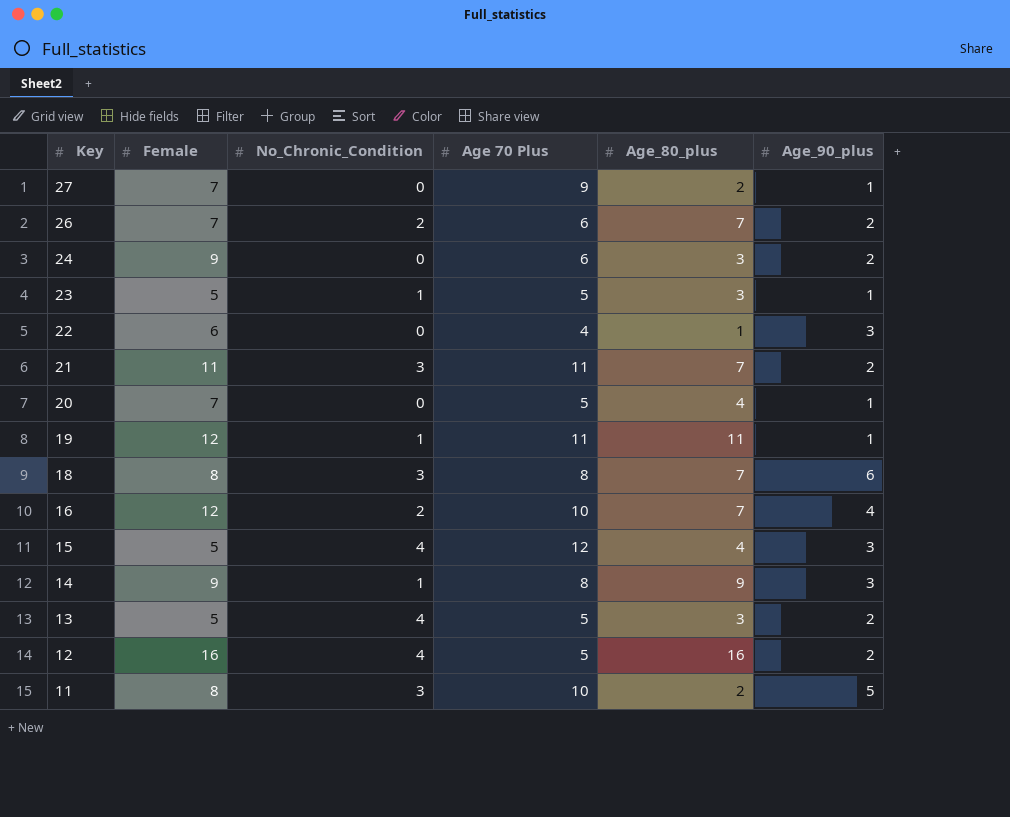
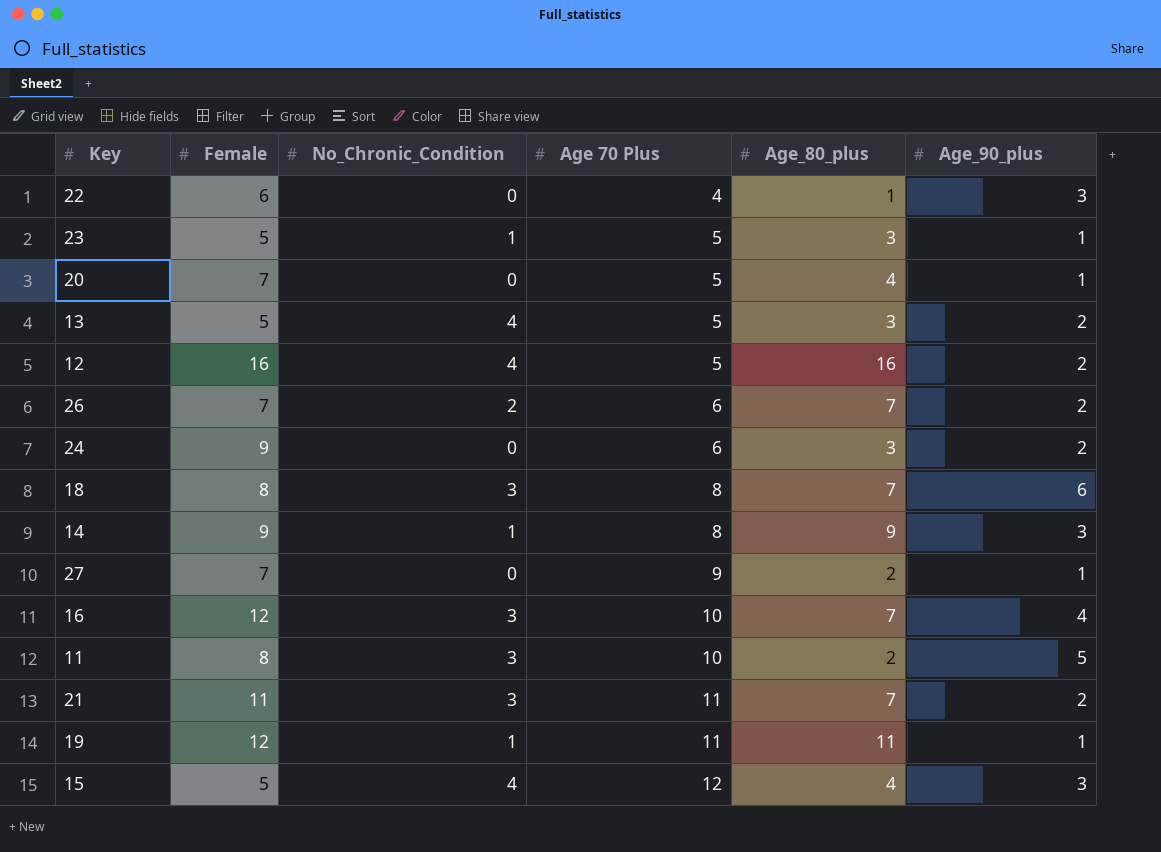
row order: Key descending -> Age 70 Plus ascending
16 | No_Chronic_Condition: 2 -> 3

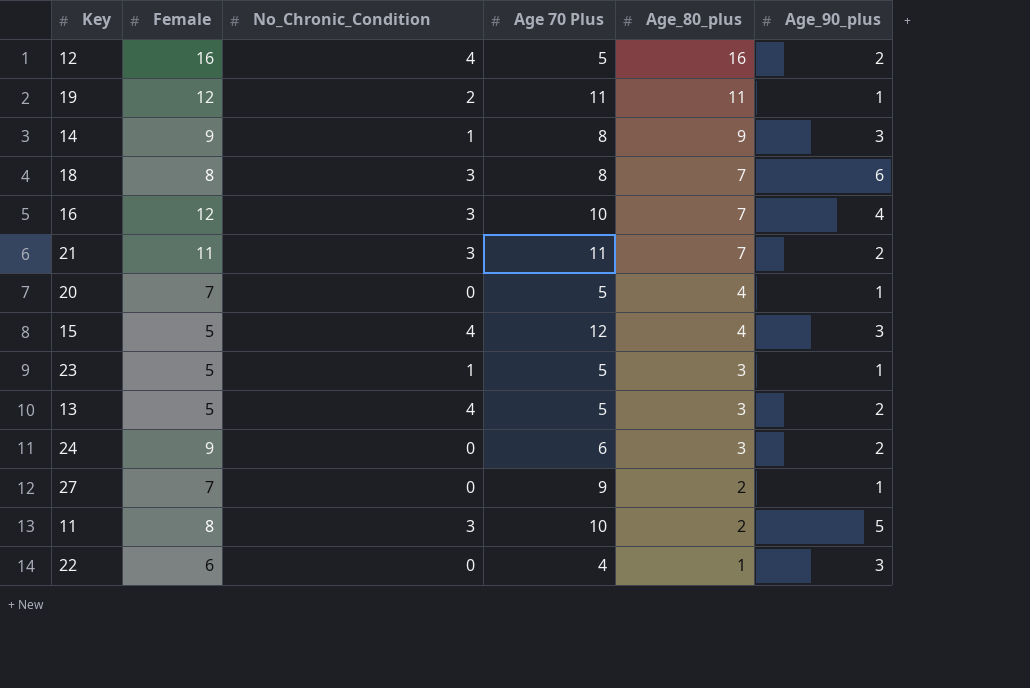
row order: Age 70 Plus ascending -> Age_80_plus descending
row 26: 7 | 2 | 6 | 7 | 2 -> none
19 | No_Chronic_Condition: 1 -> 2

